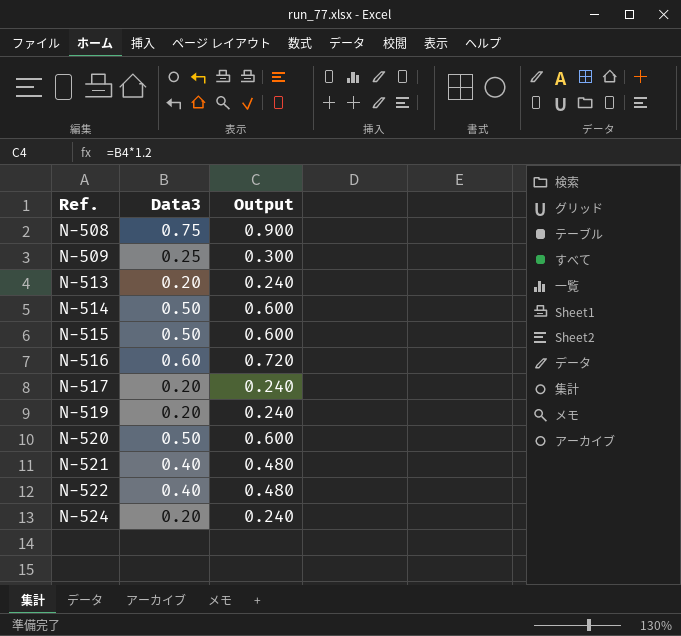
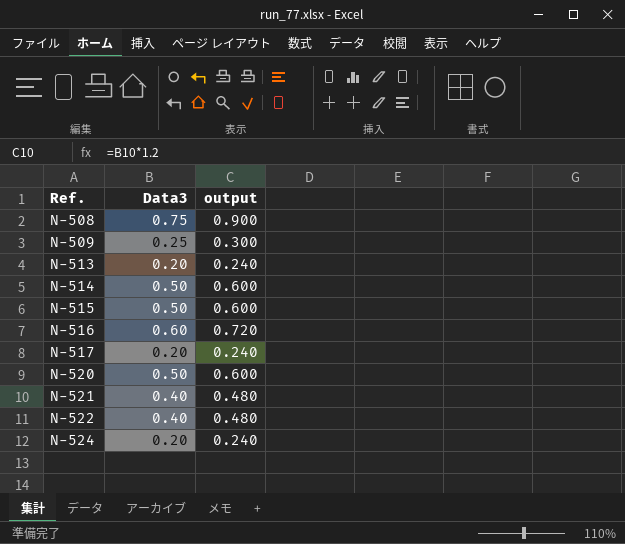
column name: Output -> output
row N-519: 0.20 | 0.240 -> none

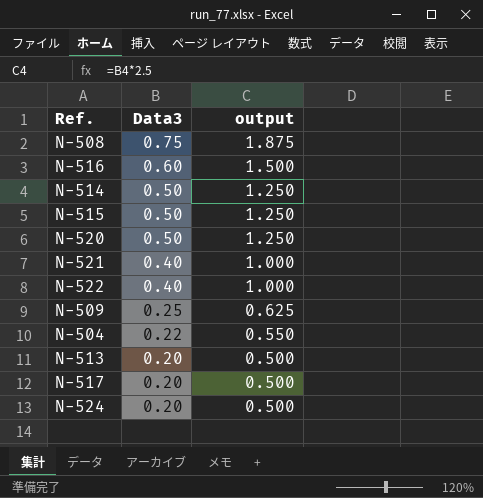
row order: Ref. ascending -> Data3 descending
column output | formula: [Data3] * 1.2 -> [Data3] * 2.5
row N-504: none -> 0.22 | 0.550

